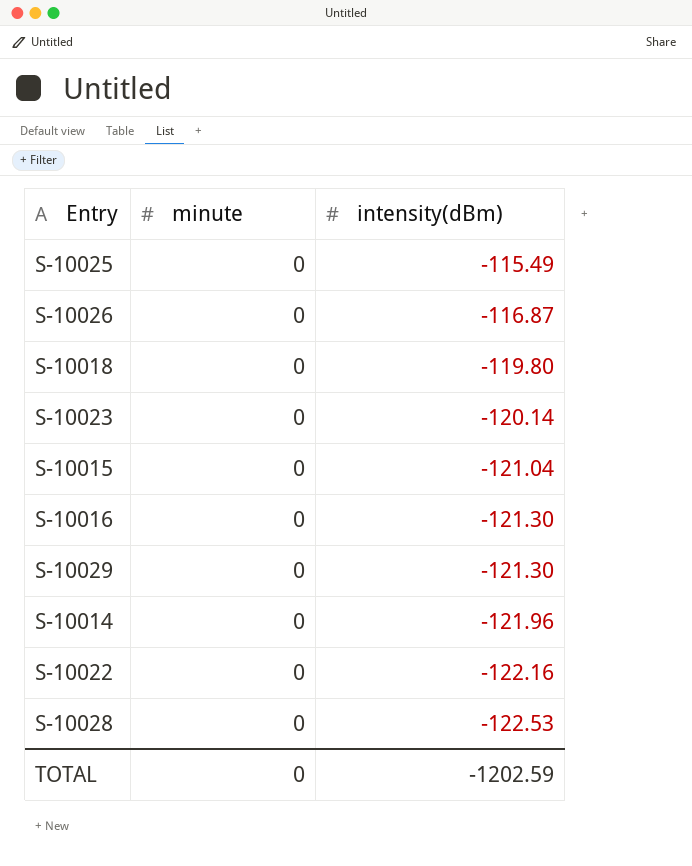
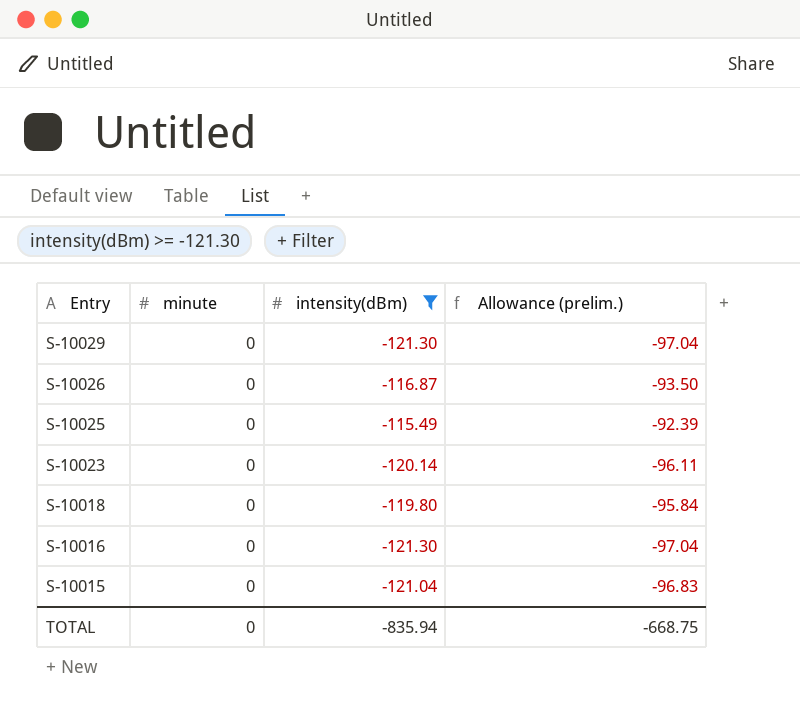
filter: none -> intensity(dBm) >= -121.30
row order: intensity(dBm) descending -> Entry descending
column Allowance (prelim.) | formula: none -> [intensity(dBm)] * 0.8
TOTAL | intensity(dBm): -1202.59 -> -835.94

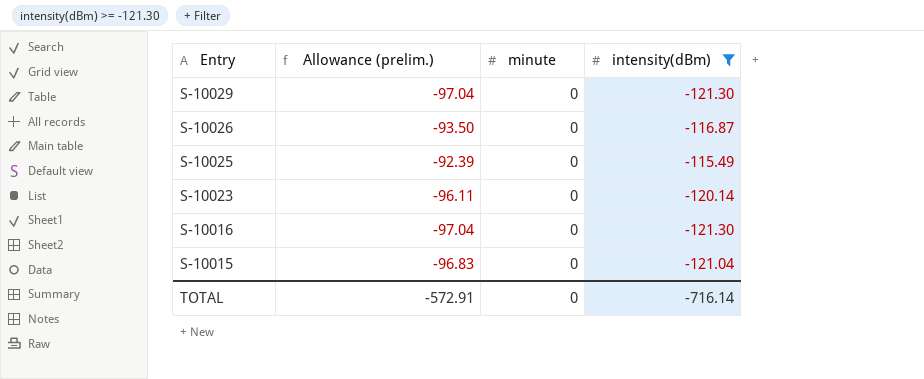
column Allowance (prelim.) | position: 4 -> 2
row S-10018: 0 | -119.80 | -95.84 -> none
TOTAL | Allowance (prelim.): -668.75 -> -572.91
TOTAL | intensity(dBm): -835.94 -> -716.14

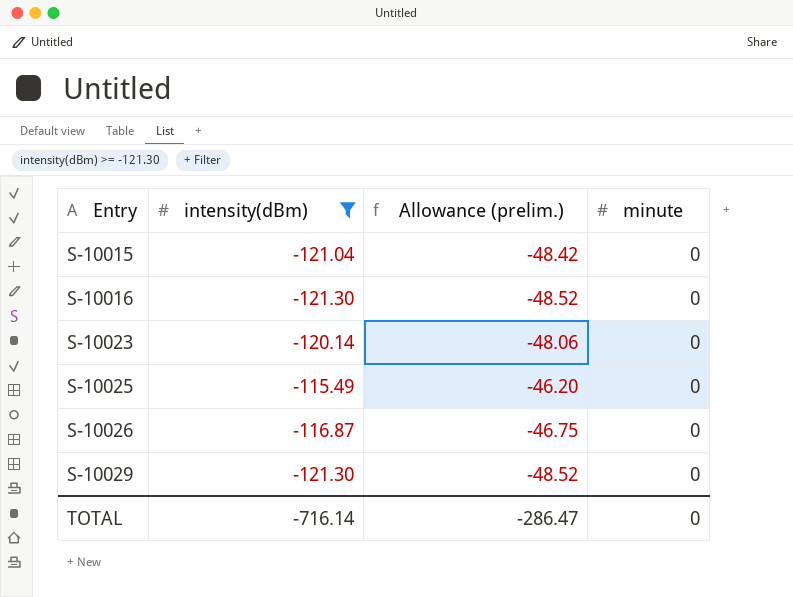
row order: Entry descending -> Entry ascending
column intensity(dBm) | position: 4 -> 2
column Allowance (prelim.) | formula: [intensity(dBm)] * 0.8 -> [intensity(dBm)] * 0.4
TOTAL | Allowance (prelim.): -572.91 -> -286.47

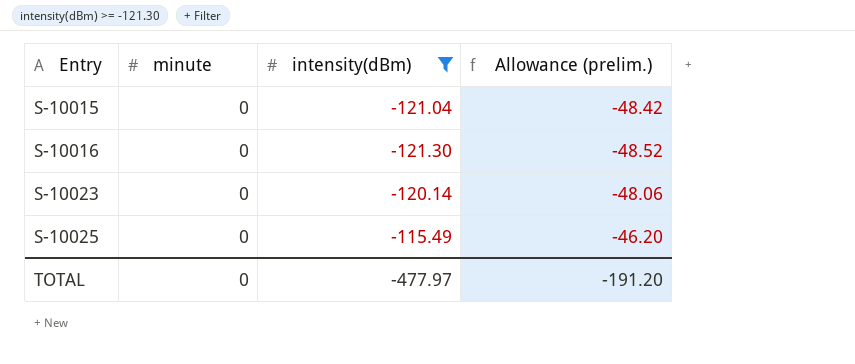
column minute | position: 4 -> 2
row S-10026: -116.87 | -46.75 | 0 -> none
row S-10029: -121.30 | -48.52 | 0 -> none
TOTAL | intensity(dBm): -716.14 -> -477.97
TOTAL | Allowance (prelim.): -286.47 -> -191.20

